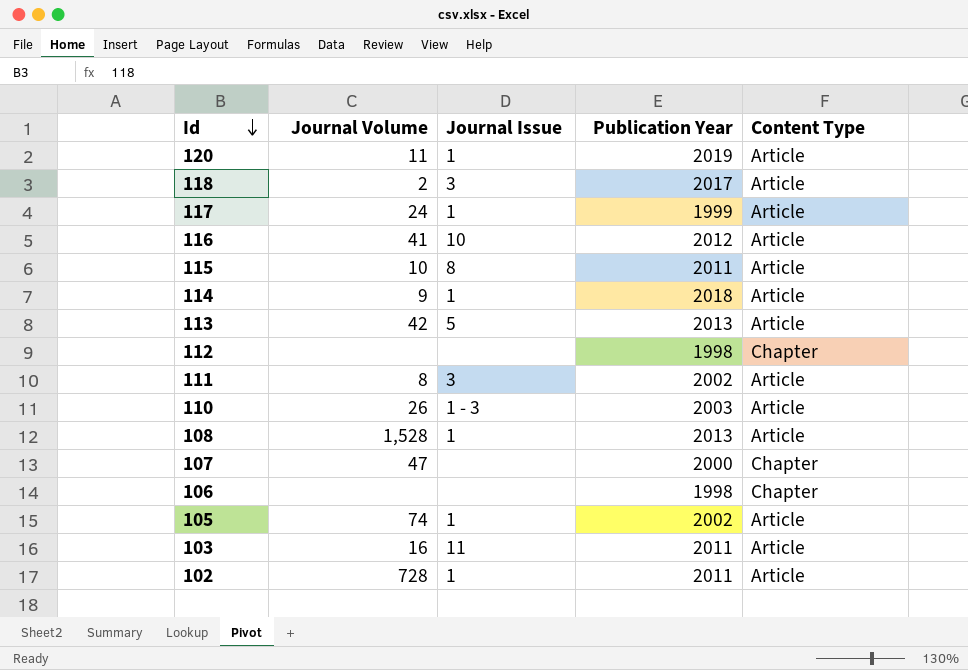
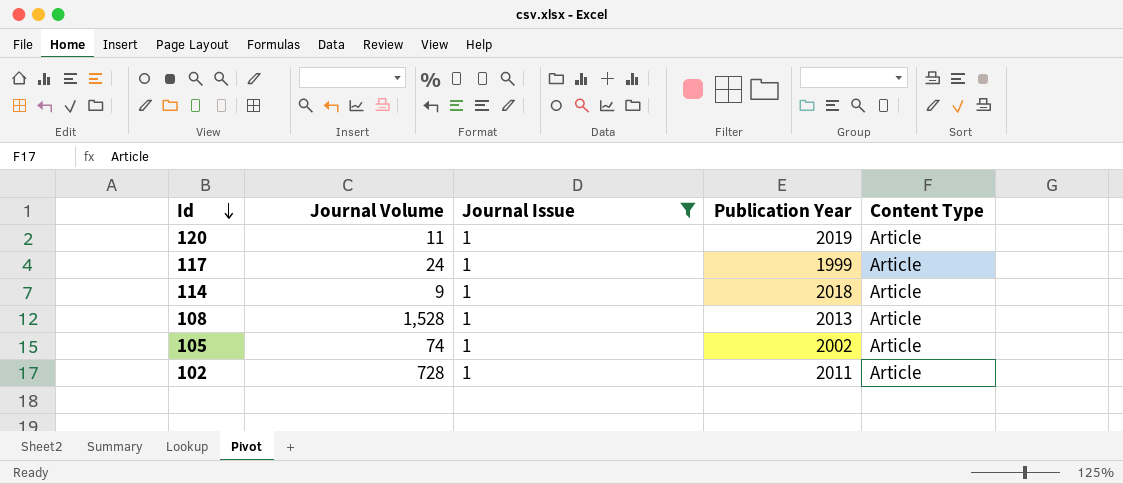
filter: none -> Journal Issue = 1

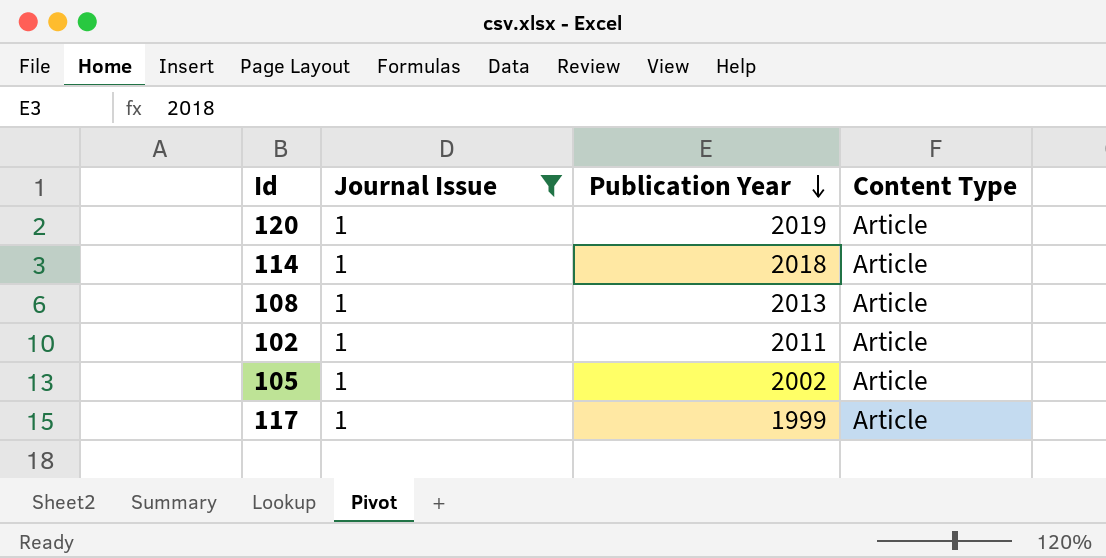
row order: Id descending -> Publication Year descending
column Journal Volume | position: 2 -> none

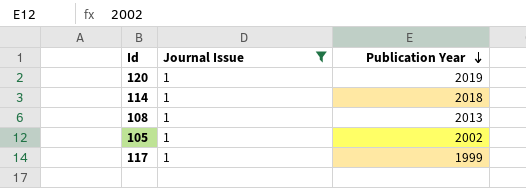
column Content Type | position: 4 -> none
row 102: 1 | 2011 | Article -> none

